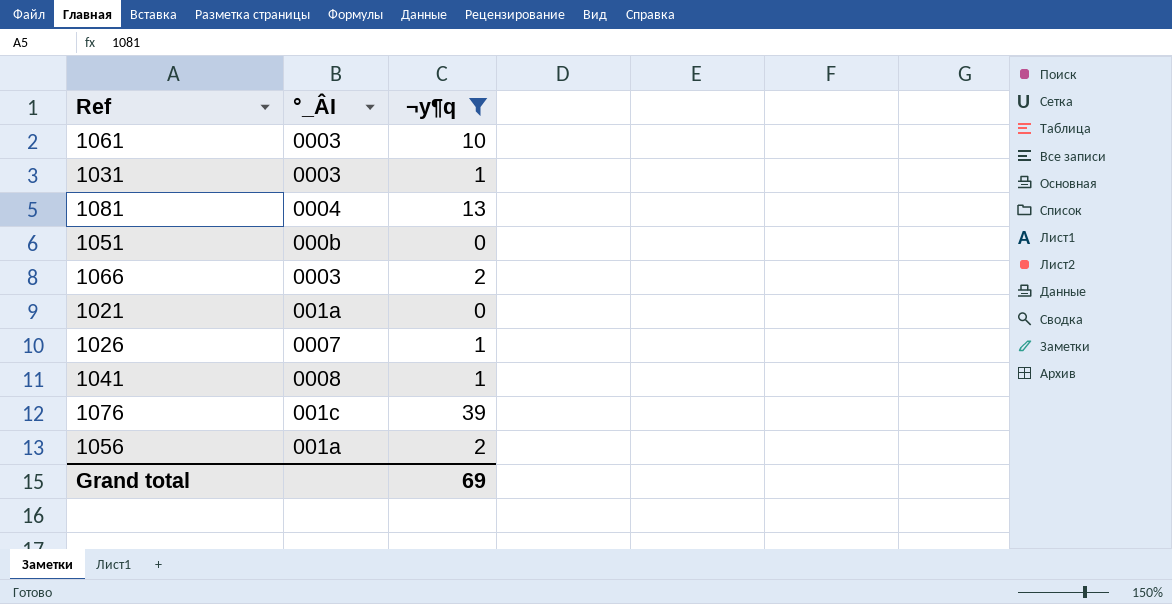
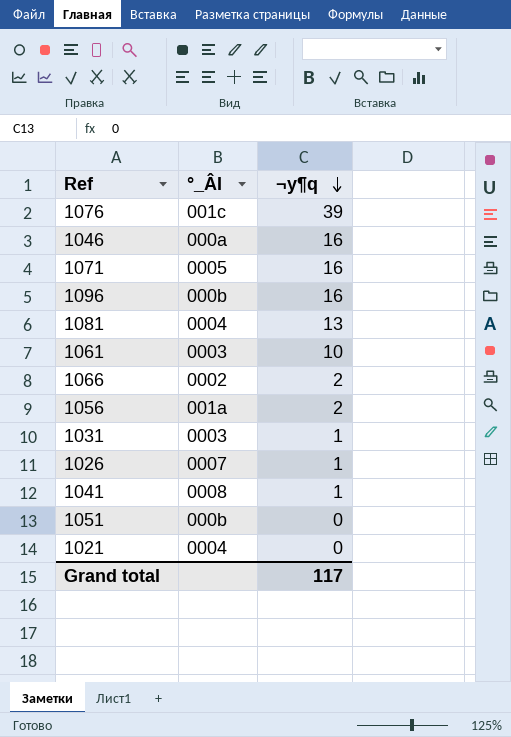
filter: ¬y¶q != 16 -> none
row order: none -> ¬y¶q descending
1066 | °_ÂI: 0003 -> 0002
1021 | °_ÂI: 001a -> 0004
Grand total | ¬y¶q: 69 -> 117

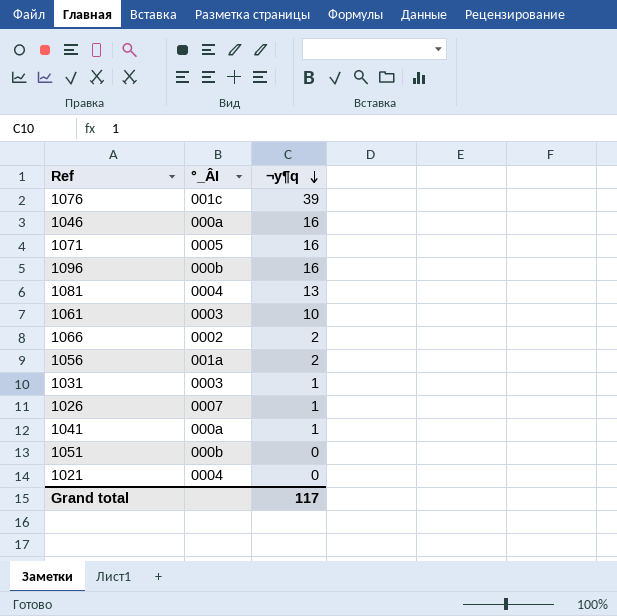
1041 | °_ÂI: 0008 -> 000a

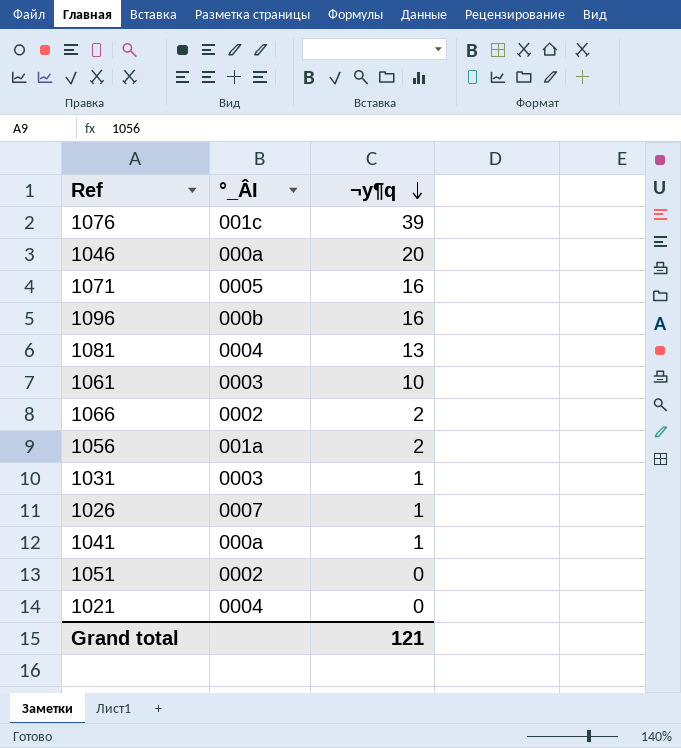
1046 | ¬y¶q: 16 -> 20
1051 | °_ÂI: 000b -> 0002
Grand total | ¬y¶q: 117 -> 121

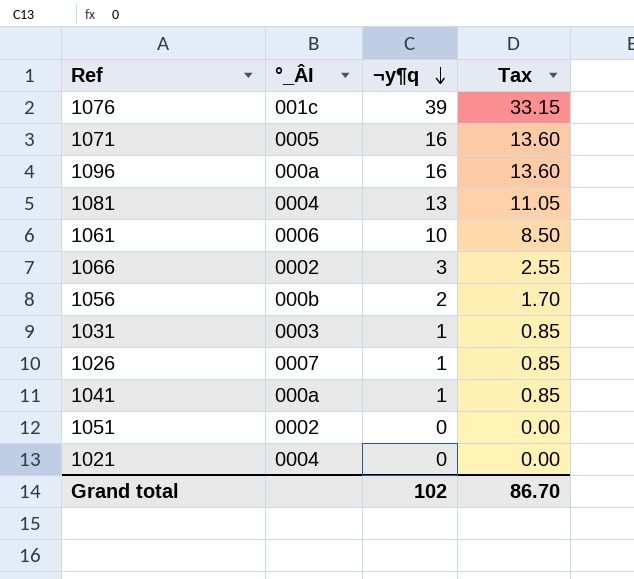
column Tax | formula: none -> [¬y¶q] * 0.85
row 1046: 000a | 20 -> none
1096 | °_ÂI: 000b -> 000a
1061 | °_ÂI: 0003 -> 0006
1066 | ¬y¶q: 2 -> 3
1056 | °_ÂI: 001a -> 000b
Grand total | ¬y¶q: 121 -> 102

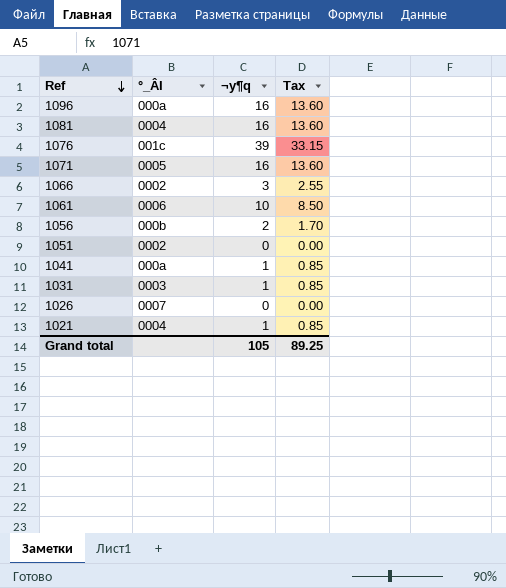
row order: ¬y¶q descending -> Ref descending
1081 | ¬y¶q: 13 -> 16
1081 | Tax: 11.05 -> 13.60
1026 | ¬y¶q: 1 -> 0
1026 | Tax: 0.85 -> 0.00
1021 | ¬y¶q: 0 -> 1
1021 | Tax: 0.00 -> 0.85
Grand total | ¬y¶q: 102 -> 105
Grand total | Tax: 86.70 -> 89.25

